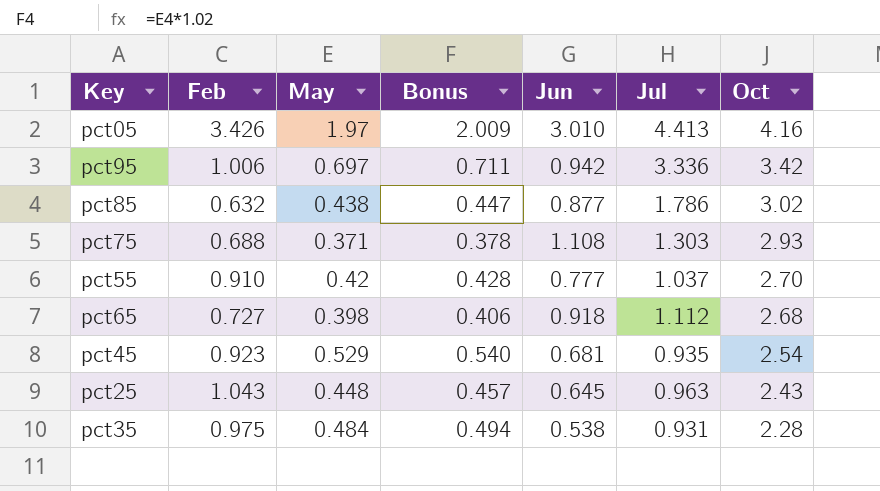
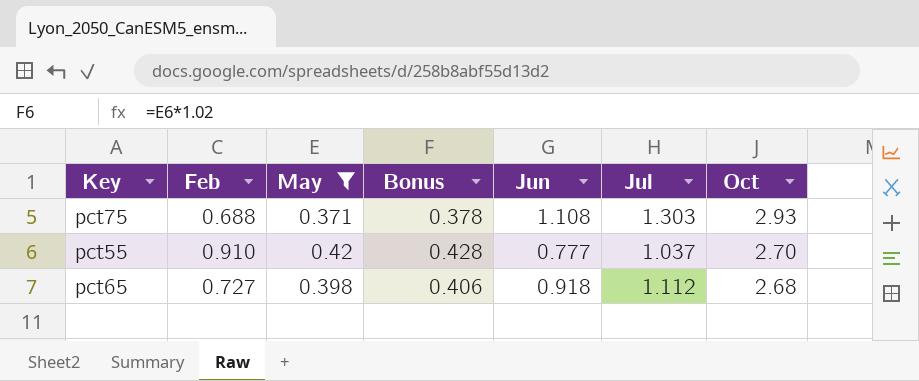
filter: none -> May <= 0.42

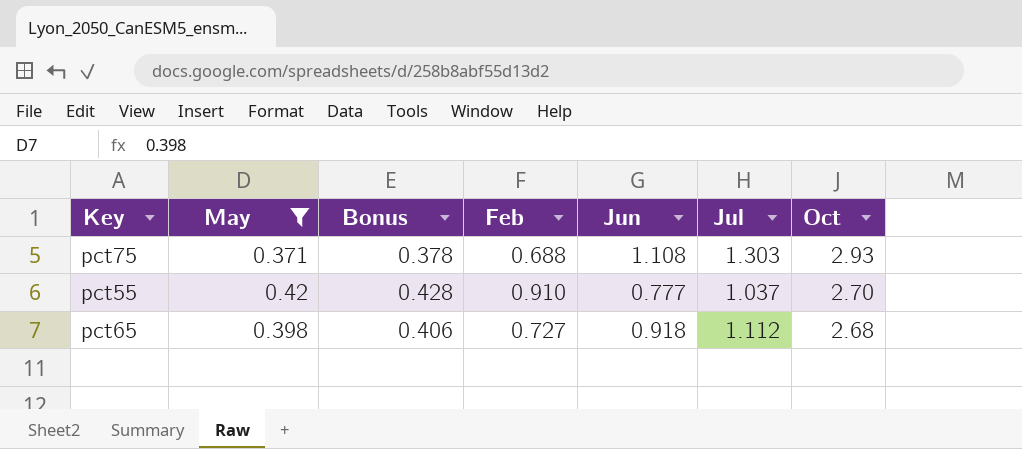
column Feb | position: 2 -> 4

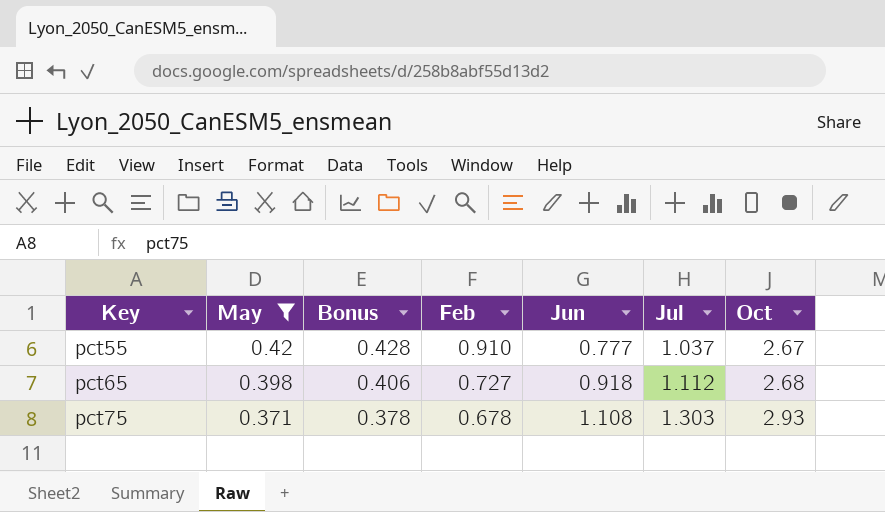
row order: Oct descending -> Key ascending
pct55 | Oct: 2.70 -> 2.67
pct75 | Feb: 0.688 -> 0.678

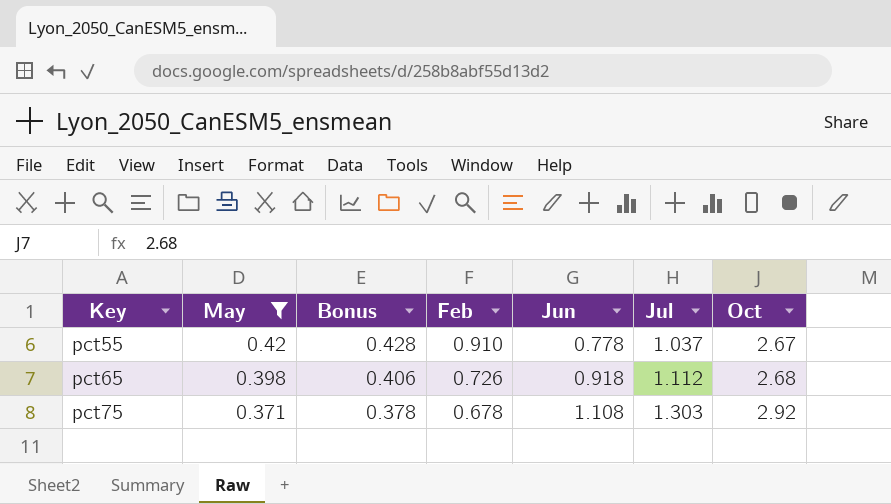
pct55 | Jun: 0.777 -> 0.778
pct65 | Feb: 0.727 -> 0.726
pct75 | Oct: 2.93 -> 2.92

